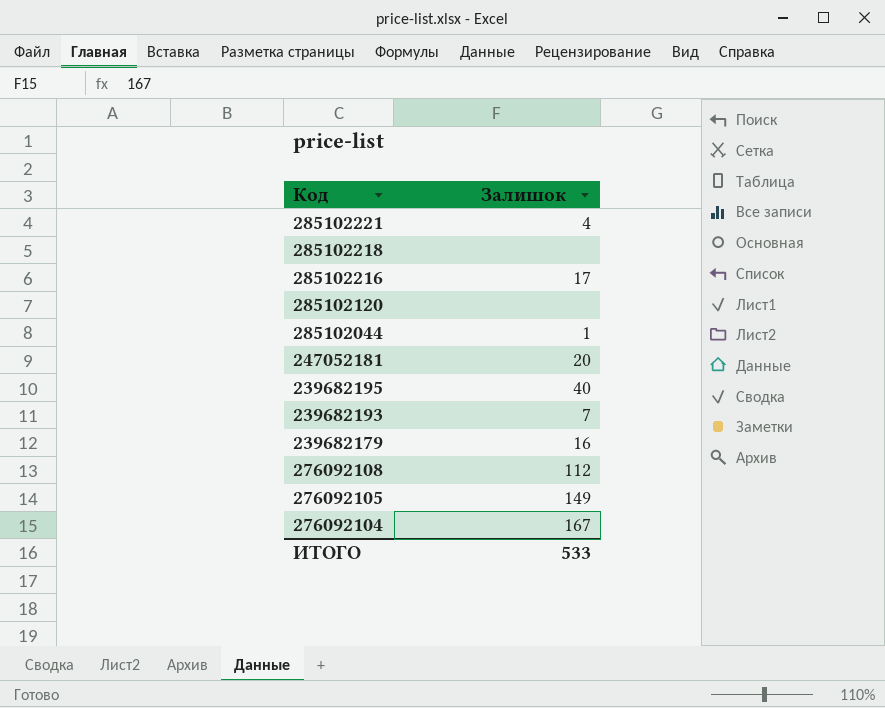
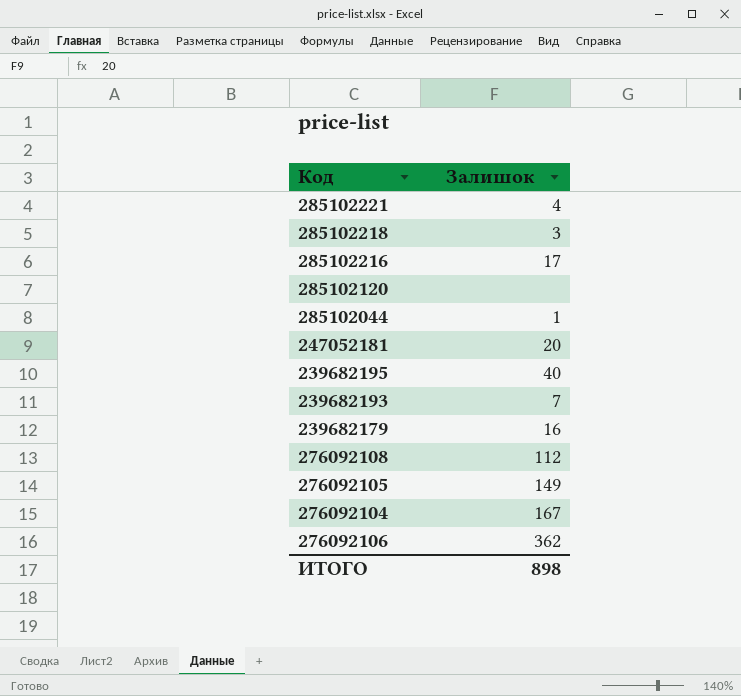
285102218 | Залишок: none -> 3
row 276092106: none -> 362
ИТОГО | Залишок: 533 -> 898

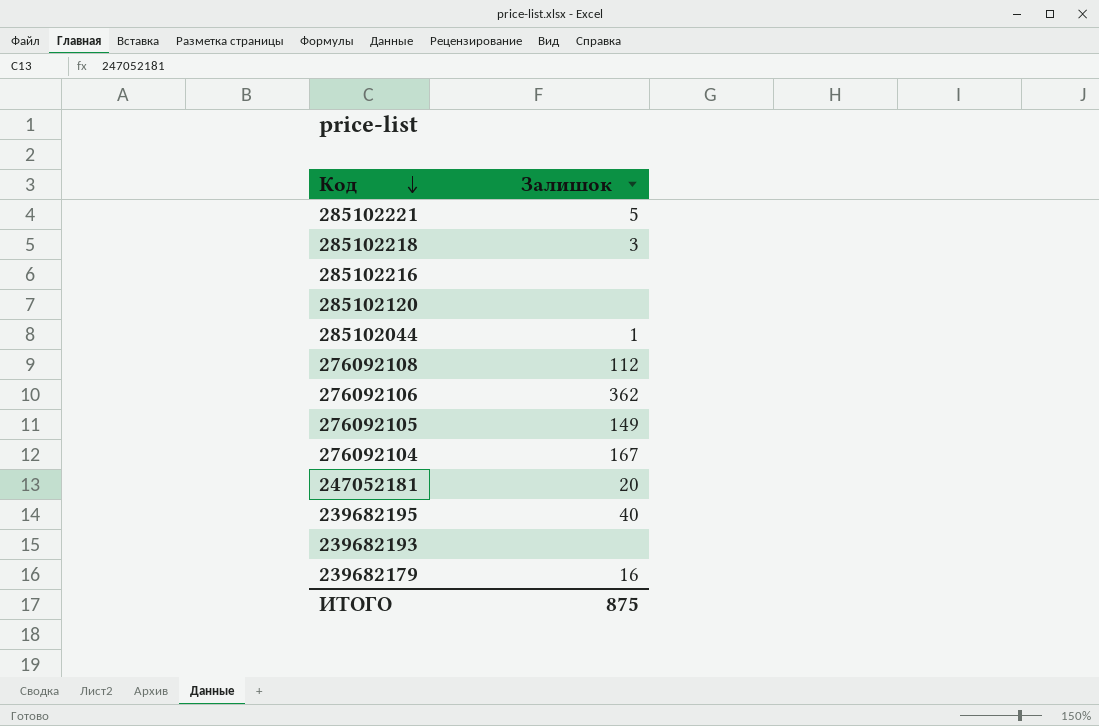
row order: none -> Код descending
285102221 | Залишок: 4 -> 5
285102216 | Залишок: 17 -> none
239682193 | Залишок: 7 -> none
ИТОГО | Залишок: 898 -> 875

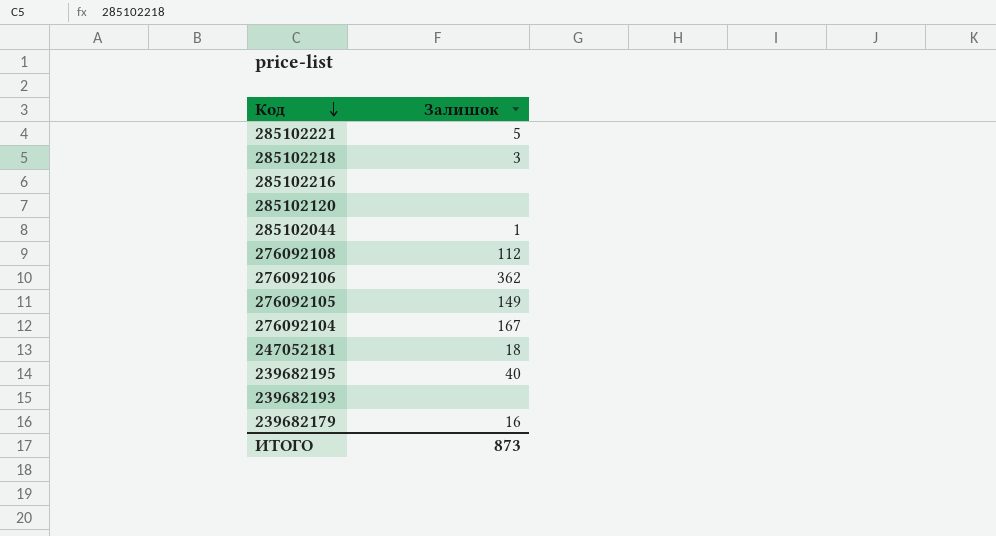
247052181 | Залишок: 20 -> 18
ИТОГО | Залишок: 875 -> 873

